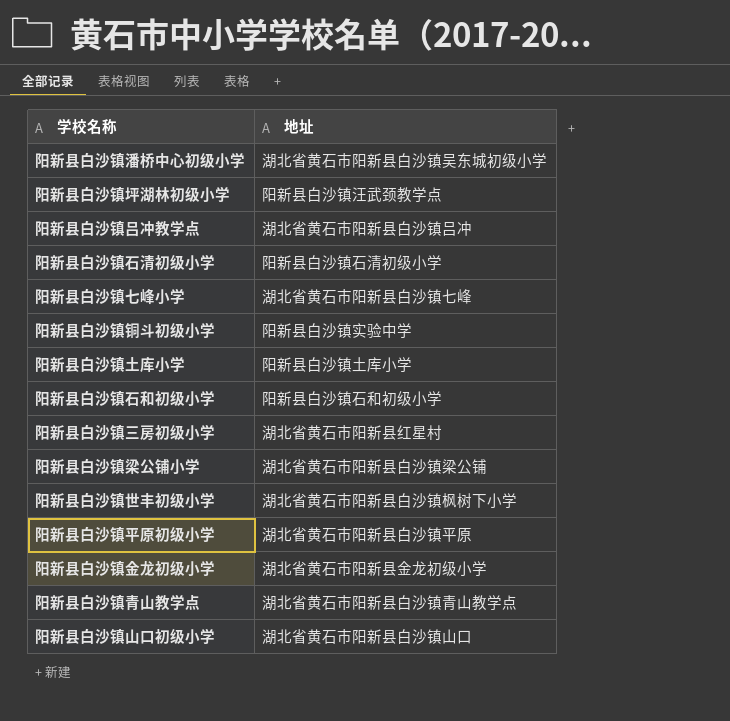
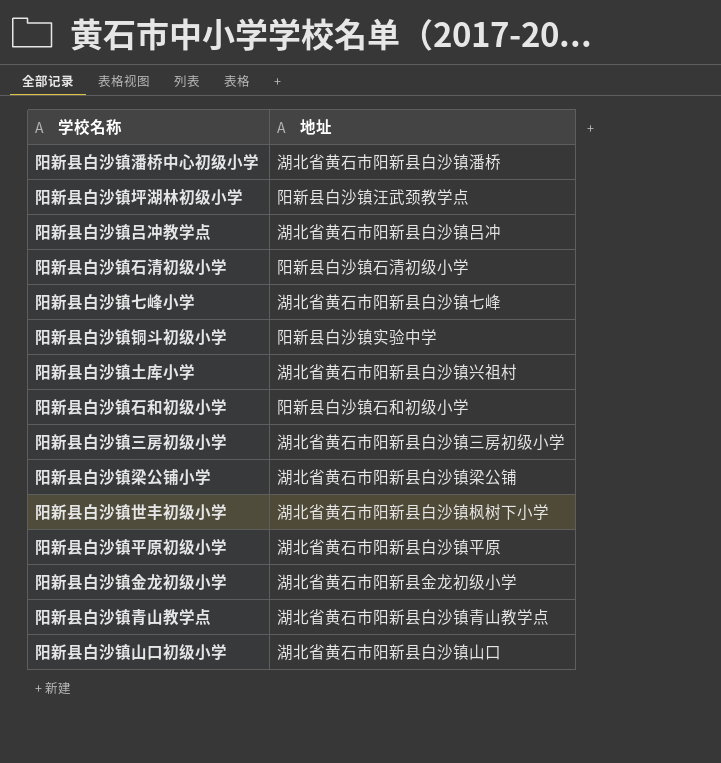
阳新县白沙镇潘桥中心初级小学 | 地址: 湖北省黄石市阳新县白沙镇吴东城初级小学 -> 湖北省黄石市阳新县白沙镇潘桥
阳新县白沙镇土库小学 | 地址: 阳新县白沙镇土库小学 -> 湖北省黄石市阳新县白沙镇兴祖村
阳新县白沙镇三房初级小学 | 地址: 湖北省黄石市阳新县红星村 -> 湖北省黄石市阳新县白沙镇三房初级小学

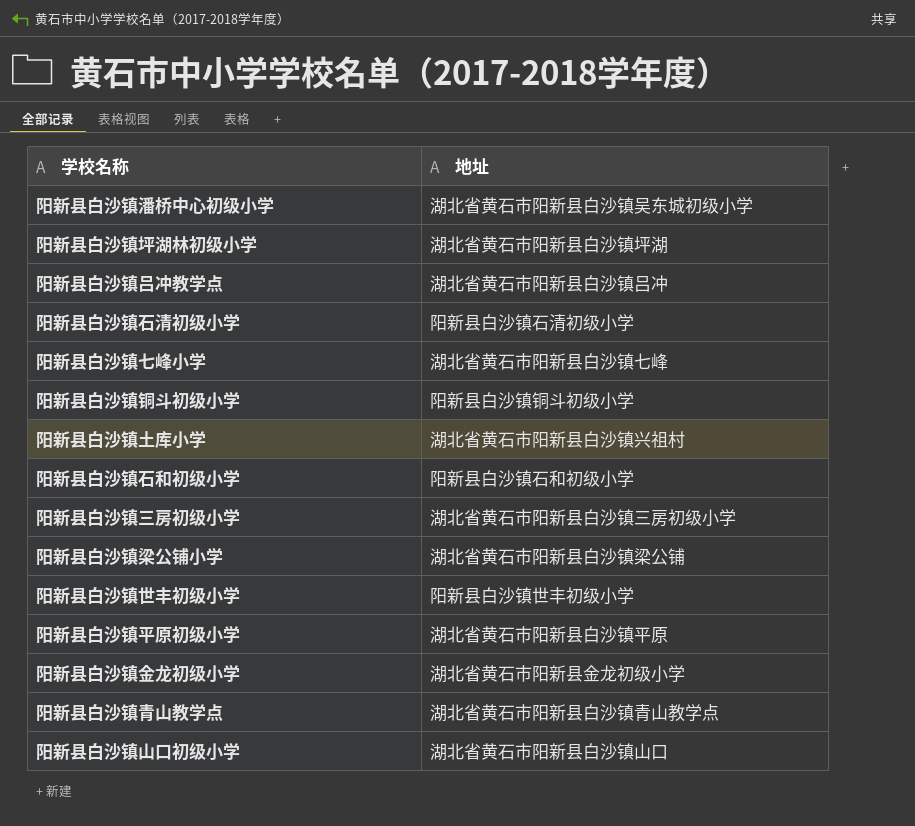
阳新县白沙镇潘桥中心初级小学 | 地址: 湖北省黄石市阳新县白沙镇潘桥 -> 湖北省黄石市阳新县白沙镇吴东城初级小学
阳新县白沙镇坪湖林初级小学 | 地址: 阳新县白沙镇汪武颈教学点 -> 湖北省黄石市阳新县白沙镇坪湖
阳新县白沙镇铜斗初级小学 | 地址: 阳新县白沙镇实验中学 -> 阳新县白沙镇铜斗初级小学
阳新县白沙镇世丰初级小学 | 地址: 湖北省黄石市阳新县白沙镇枫树下小学 -> 阳新县白沙镇世丰初级小学

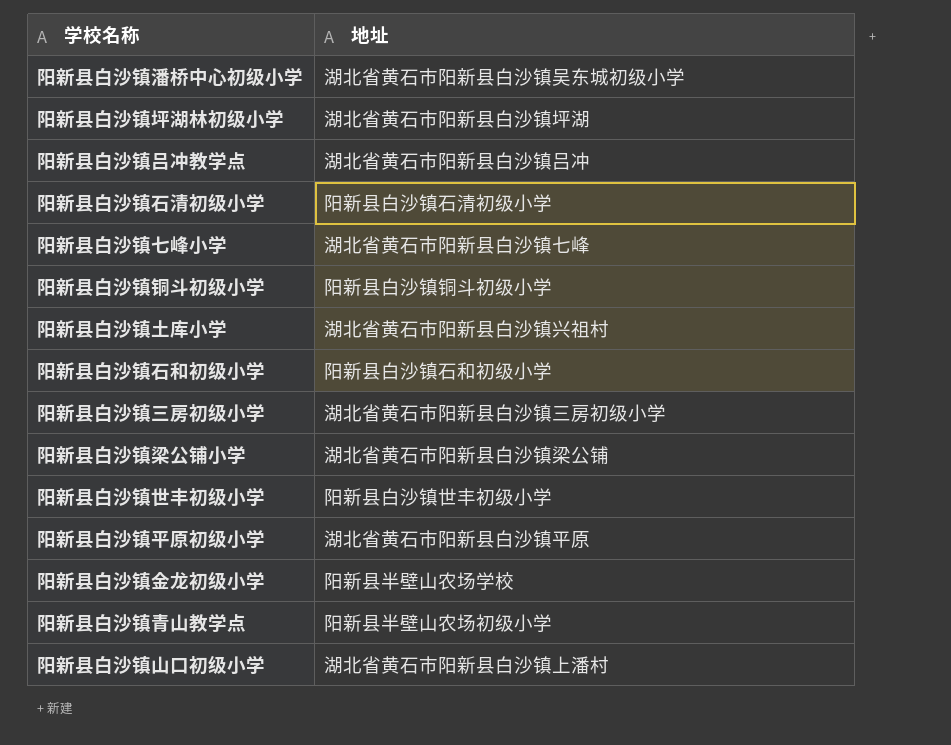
阳新县白沙镇金龙初级小学 | 地址: 湖北省黄石市阳新县金龙初级小学 -> 阳新县半壁山农场学校
阳新县白沙镇青山教学点 | 地址: 湖北省黄石市阳新县白沙镇青山教学点 -> 阳新县半壁山农场初级小学
阳新县白沙镇山口初级小学 | 地址: 湖北省黄石市阳新县白沙镇山口 -> 湖北省黄石市阳新县白沙镇上潘村

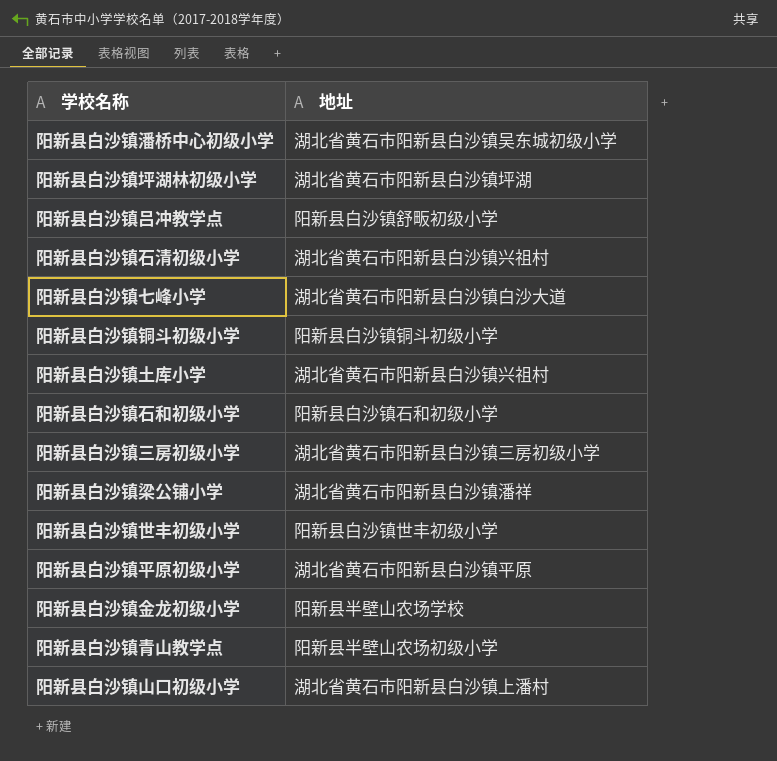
阳新县白沙镇吕冲教学点 | 地址: 湖北省黄石市阳新县白沙镇吕冲 -> 阳新县白沙镇舒畈初级小学
阳新县白沙镇石清初级小学 | 地址: 阳新县白沙镇石清初级小学 -> 湖北省黄石市阳新县白沙镇兴祖村
阳新县白沙镇七峰小学 | 地址: 湖北省黄石市阳新县白沙镇七峰 -> 湖北省黄石市阳新县白沙镇白沙大道
阳新县白沙镇梁公铺小学 | 地址: 湖北省黄石市阳新县白沙镇梁公铺 -> 湖北省黄石市阳新县白沙镇潘祥

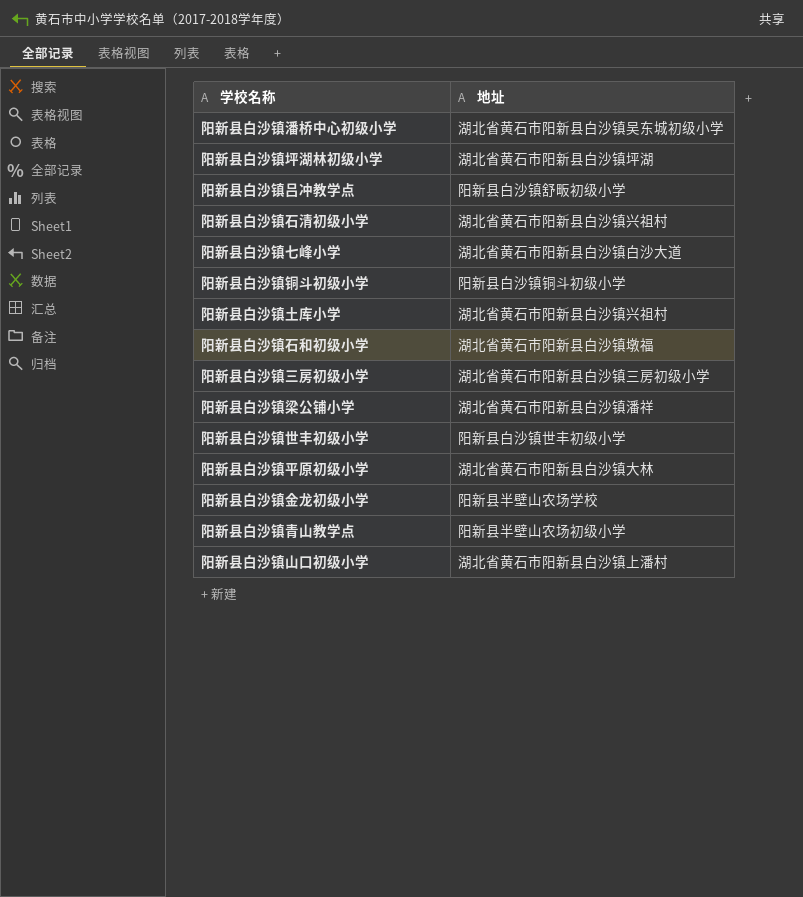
阳新县白沙镇石和初级小学 | 地址: 阳新县白沙镇石和初级小学 -> 湖北省黄石市阳新县白沙镇墩福
阳新县白沙镇平原初级小学 | 地址: 湖北省黄石市阳新县白沙镇平原 -> 湖北省黄石市阳新县白沙镇大林

